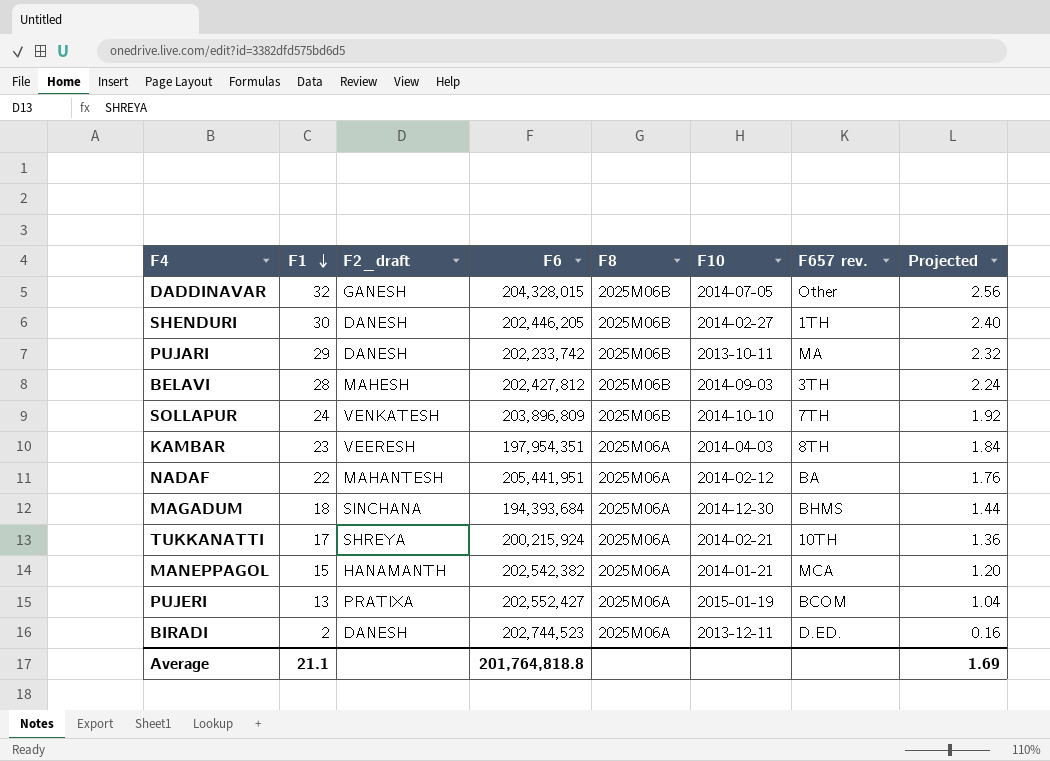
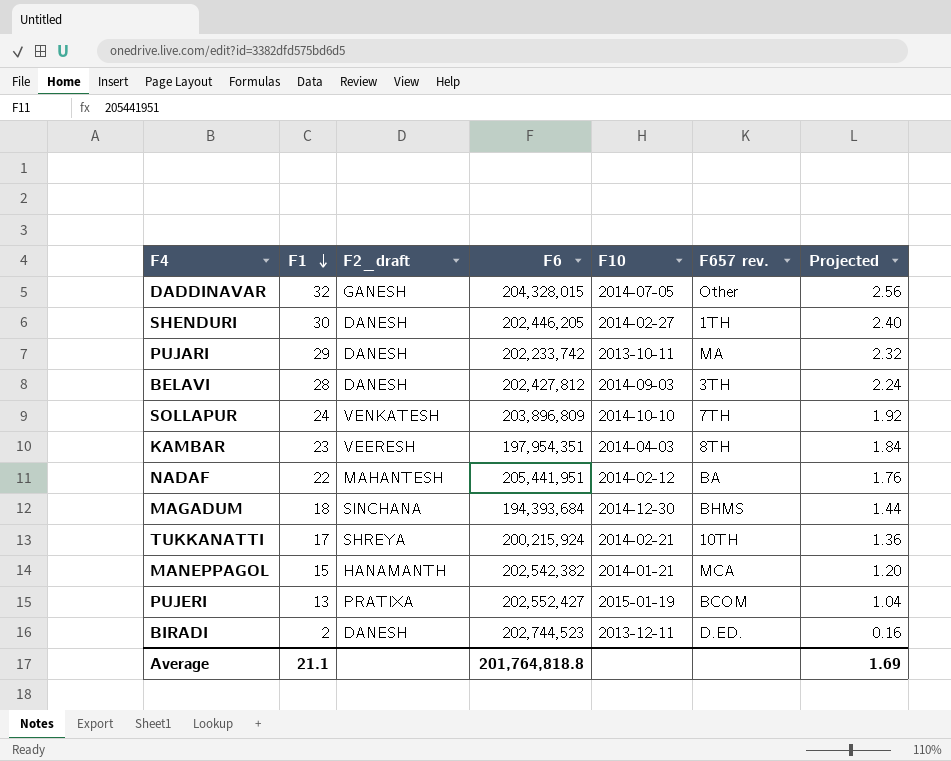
column F8 | position: 5 -> none
BELAVI | F2_draft: MAHESH -> DANESH

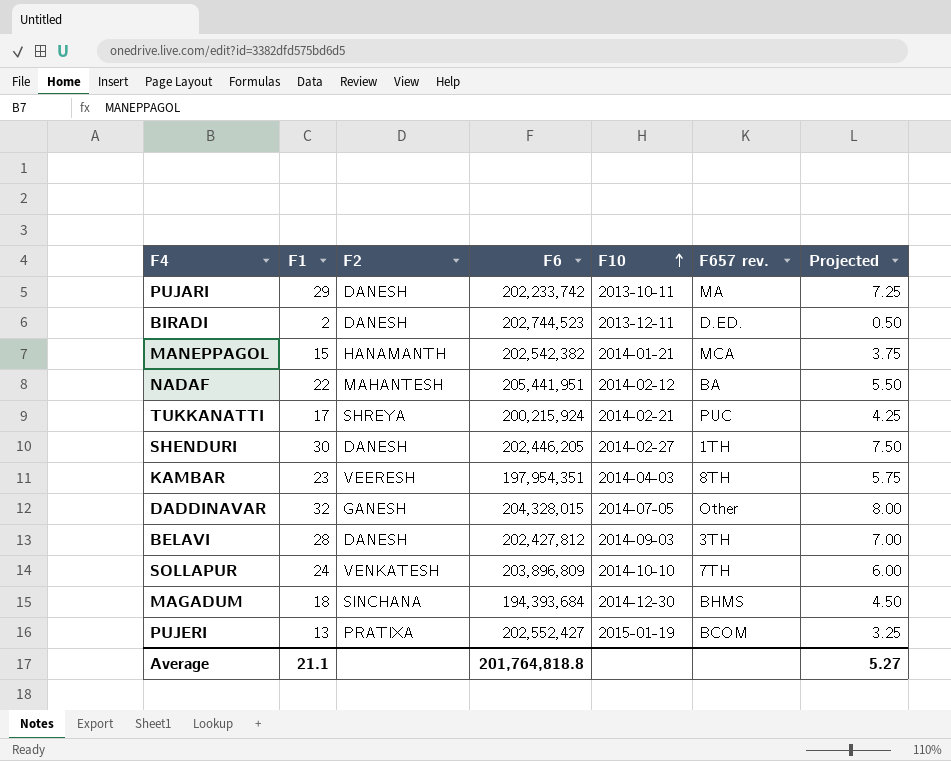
row order: F1 descending -> F10 ascending
column name: F2_draft -> F2
column Projected | formula: [F1] * 0.08 -> [F1] * 0.25
TUKKANATTI | F657 rev.: 10TH -> PUC
Average | Projected: 1.69 -> 5.27

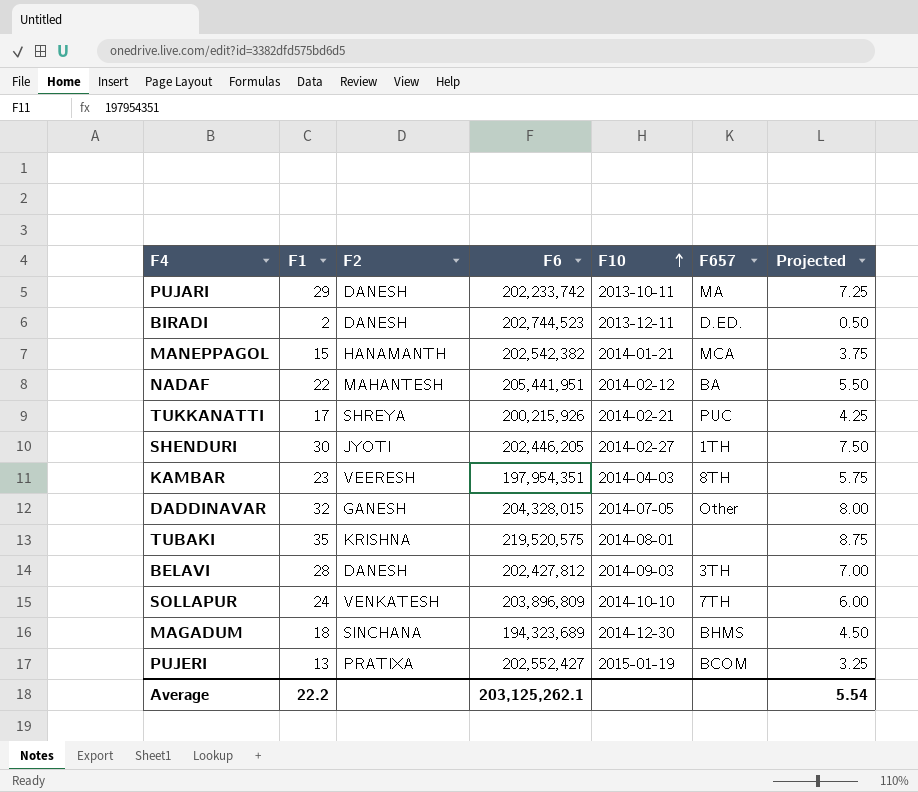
column name: F657 rev. -> F657
TUKKANATTI | F6: 200,215,924 -> 200,215,926
SHENDURI | F2: DANESH -> JYOTI
row TUBAKI: none -> 35 | KRISHNA | 219,520,575 | 2014-08-01 | none | 8.75
MAGADUM | F6: 194,393,684 -> 194,323,689
Average | F1: 21.1 -> 22.2
Average | F6: 201,764,818.8 -> 203,125,262.1
Average | Projected: 5.27 -> 5.54

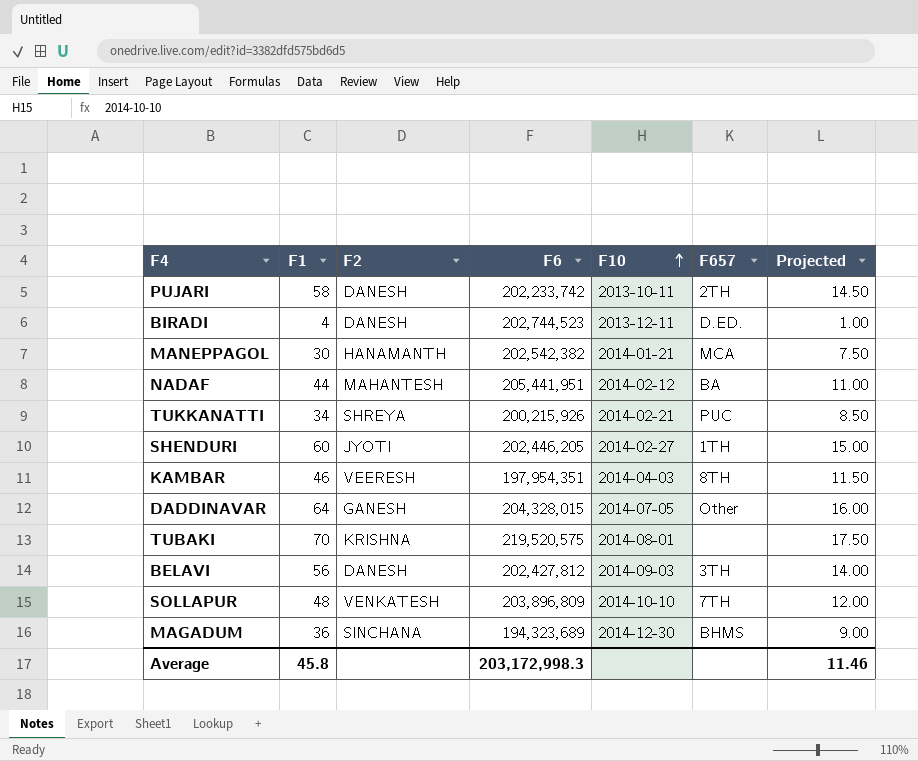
row PUJERI: 13 | PRATIXA | 202,552,427 | 2015-01-19 | BCOM | 3.25 -> none
PUJARI | F1: 29 -> 58
PUJARI | F657: MA -> 2TH
PUJARI | Projected: 7.25 -> 14.50
BIRADI | F1: 2 -> 4
BIRADI | Projected: 0.50 -> 1.00
MANEPPAGOL | F1: 15 -> 30
MANEPPAGOL | Projected: 3.75 -> 7.50
NADAF | F1: 22 -> 44
NADAF | Projected: 5.50 -> 11.00
TUKKANATTI | F1: 17 -> 34
TUKKANATTI | Projected: 4.25 -> 8.50
SHENDURI | F1: 30 -> 60
SHENDURI | Projected: 7.50 -> 15.00
KAMBAR | F1: 23 -> 46
KAMBAR | Projected: 5.75 -> 11.50
DADDINAVAR | F1: 32 -> 64
DADDINAVAR | Projected: 8.00 -> 16.00
TUBAKI | F1: 35 -> 70
TUBAKI | Projected: 8.75 -> 17.50
BELAVI | F1: 28 -> 56
BELAVI | Projected: 7.00 -> 14.00
SOLLAPUR | F1: 24 -> 48
SOLLAPUR | Projected: 6.00 -> 12.00
MAGADUM | F1: 18 -> 36
MAGADUM | Projected: 4.50 -> 9.00
Average | F1: 22.2 -> 45.8
Average | F6: 203,125,262.1 -> 203,172,998.3
Average | Projected: 5.54 -> 11.46

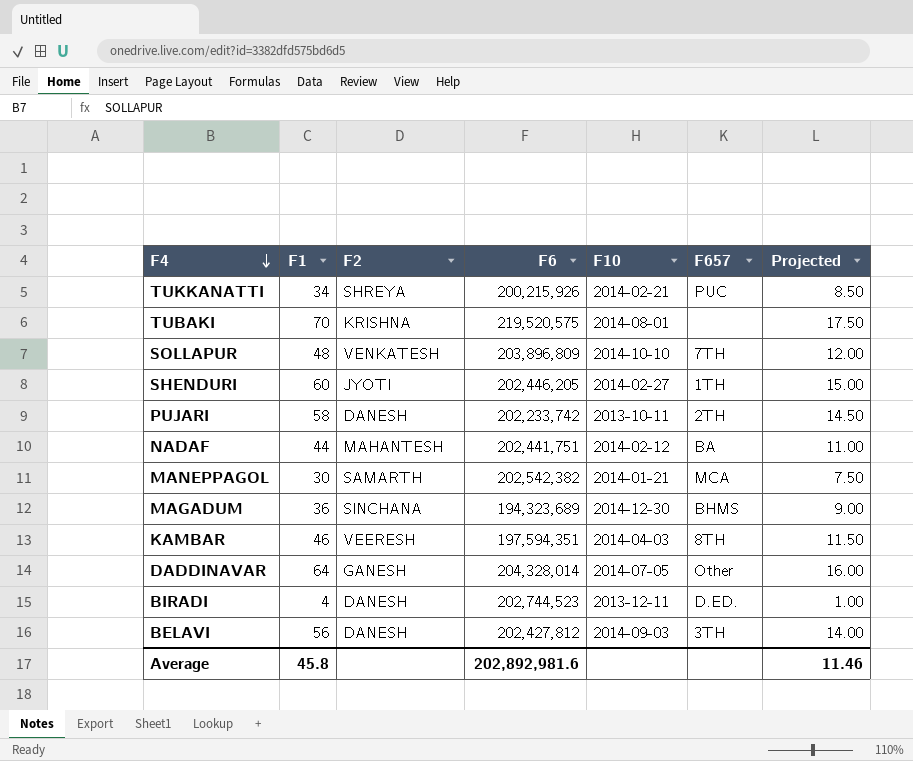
row order: F10 ascending -> F4 descending
NADAF | F6: 205,441,951 -> 202,441,751
MANEPPAGOL | F2: HANAMANTH -> SAMARTH
KAMBAR | F6: 197,954,351 -> 197,594,351
DADDINAVAR | F6: 204,328,015 -> 204,328,014
Average | F6: 203,172,998.3 -> 202,892,981.6

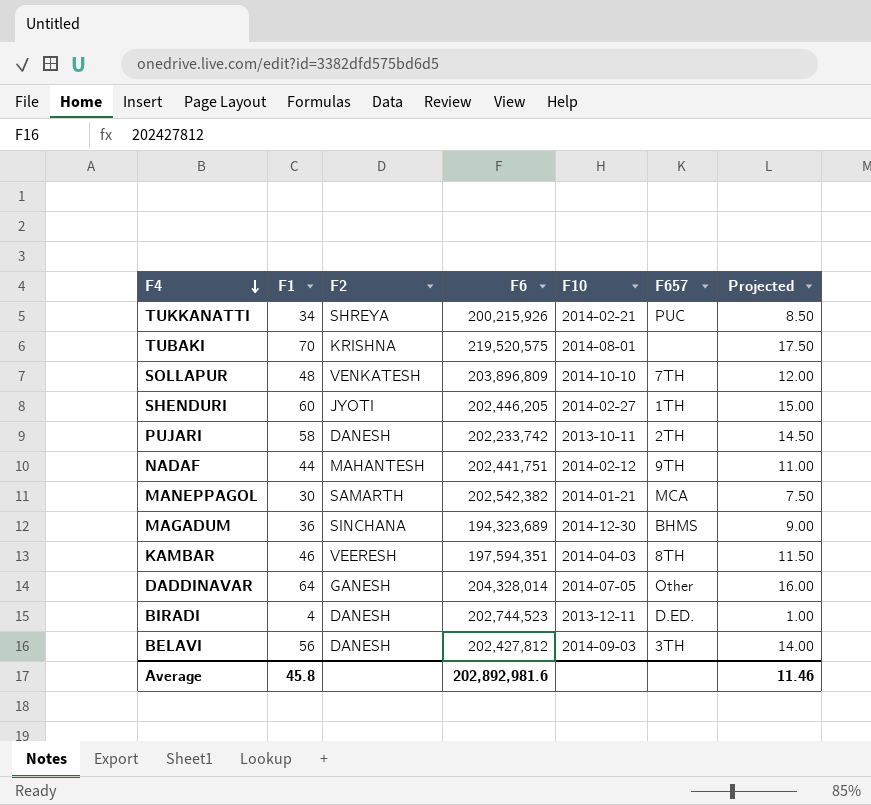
NADAF | F657: BA -> 9TH

